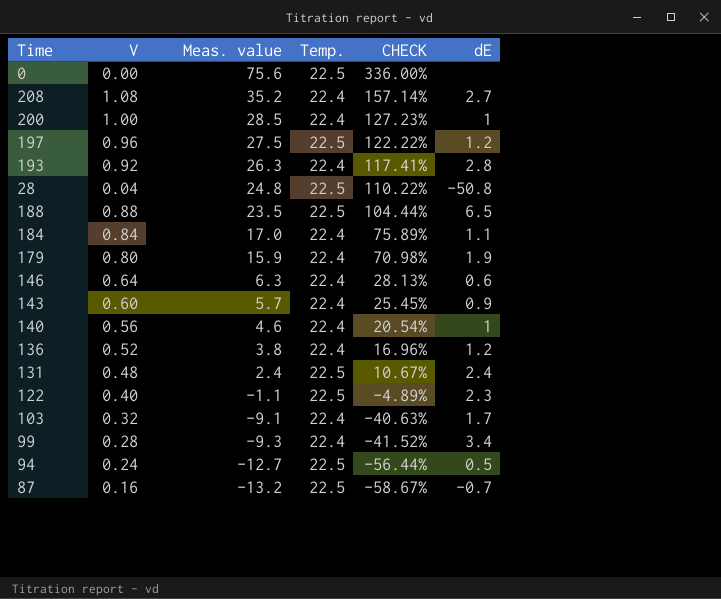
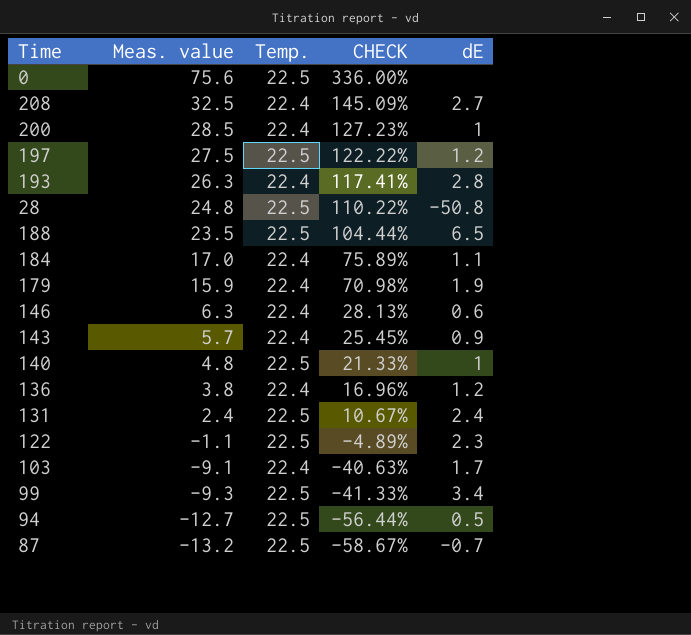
column V | position: 2 -> none
208 | Meas. value: 35.2 -> 32.5
208 | CHECK: 157.14% -> 145.09%
140 | Meas. value: 4.6 -> 4.8
140 | Temp.: 22.4 -> 22.5
140 | CHECK: 20.54% -> 21.33%
99 | Temp.: 22.4 -> 22.5
99 | CHECK: -41.52% -> -41.33%

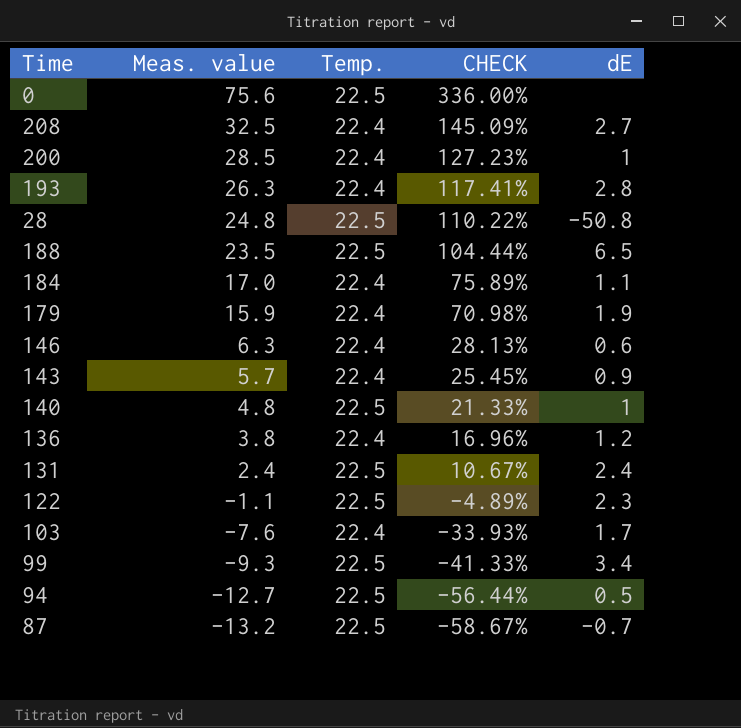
row 197: 27.5 | 22.5 | 122.22% | 1.2 -> none
103 | Meas. value: -9.1 -> -7.6
103 | CHECK: -40.63% -> -33.93%

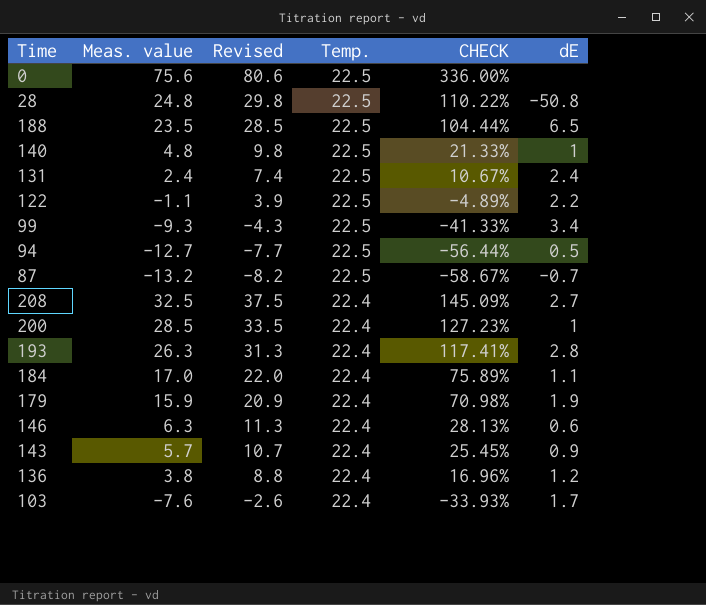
row order: Meas. value descending -> Temp. descending
column Revised | formula: none -> [Meas. value] + 5
122 | dE: 2.3 -> 2.2

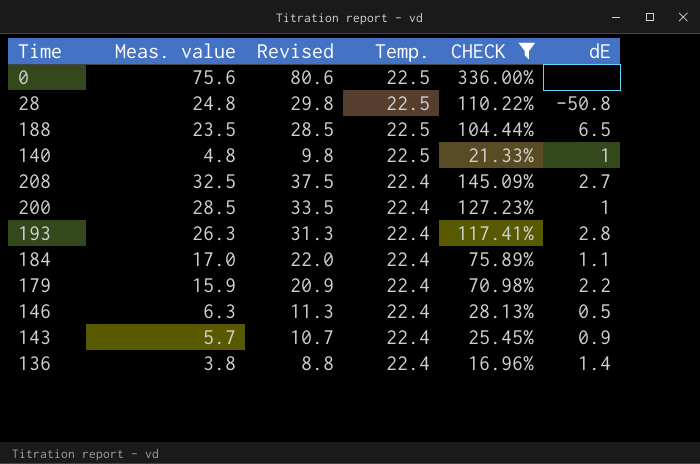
filter: none -> CHECK >= 16.96%
179 | dE: 1.9 -> 2.2
146 | dE: 0.6 -> 0.5
136 | dE: 1.2 -> 1.4

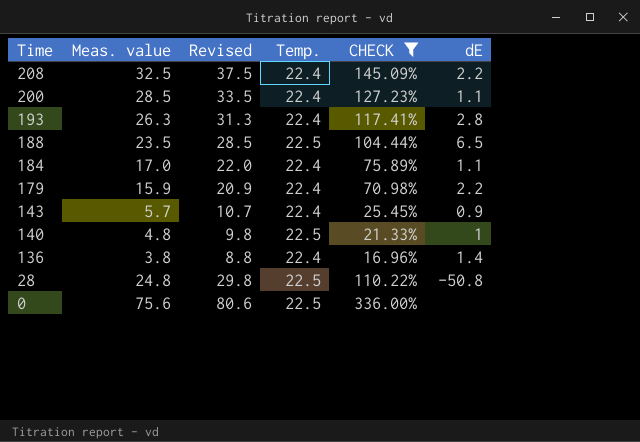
row order: Temp. descending -> Time descending
row 146: 6.3 | 11.3 | 22.4 | 28.13% | 0.5 -> none
208 | dE: 2.7 -> 2.2
200 | dE: 1 -> 1.1

